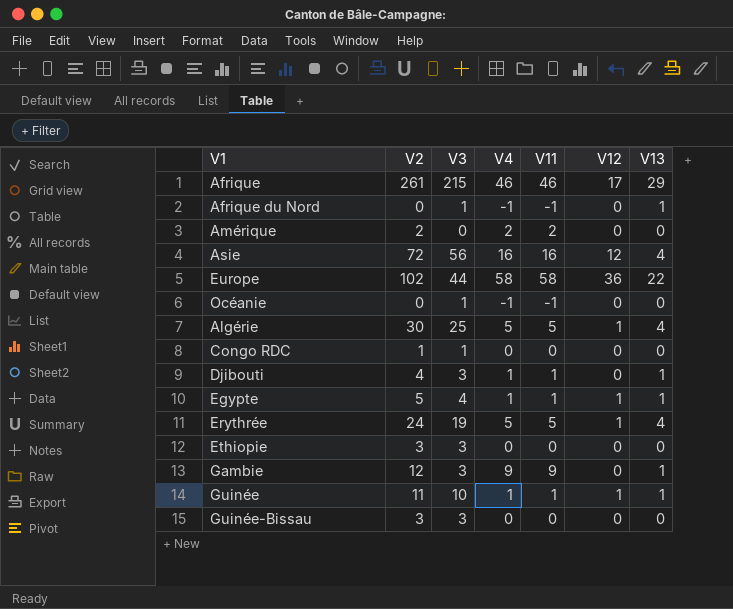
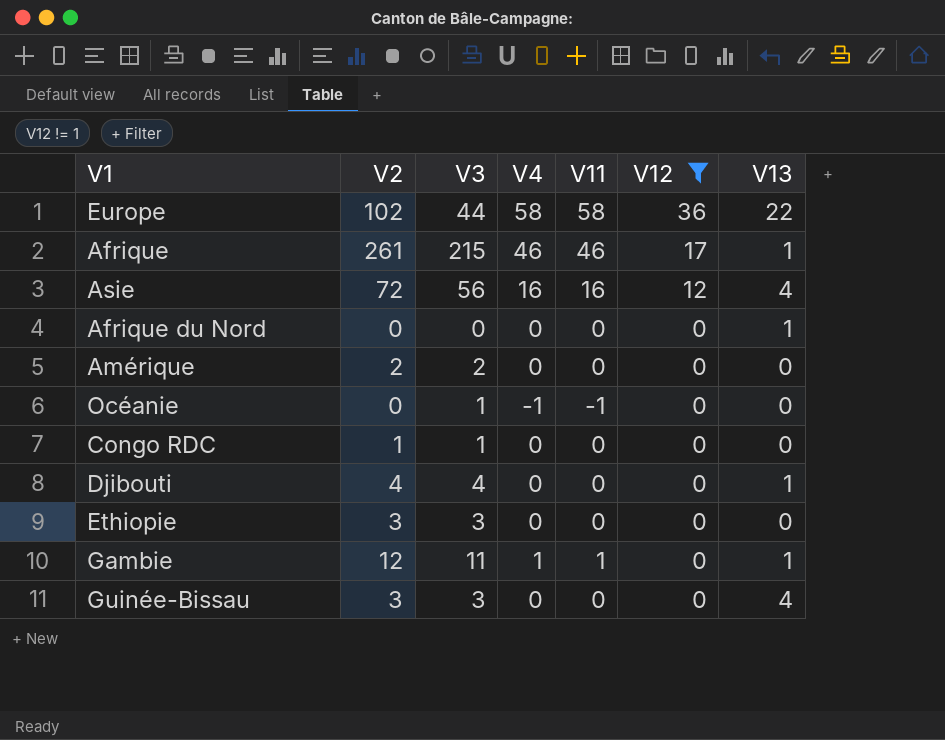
filter: none -> V12 != 1
row order: none -> V12 descending
Afrique | V13: 29 -> 1
Afrique du Nord | V3: 1 -> 0
Afrique du Nord | V4: -1 -> 0
Afrique du Nord | V11: -1 -> 0
Amérique | V3: 0 -> 2
Amérique | V4: 2 -> 0
Amérique | V11: 2 -> 0
Djibouti | V3: 3 -> 4
Djibouti | V4: 1 -> 0
Djibouti | V11: 1 -> 0
Gambie | V3: 3 -> 11
Gambie | V4: 9 -> 1
Gambie | V11: 9 -> 1
Guinée-Bissau | V13: 0 -> 4

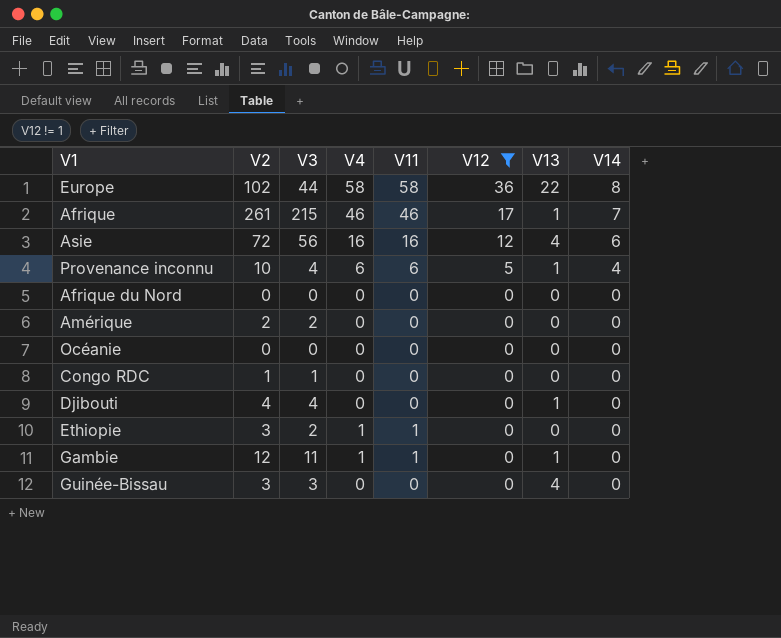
column V14 | position: none -> 8
row Provenance inconnu: none -> 10 | 4 | 6 | 6 | 5 | 1 | 4
Afrique du Nord | V13: 1 -> 0
Océanie | V3: 1 -> 0
Océanie | V4: -1 -> 0
Océanie | V11: -1 -> 0
Ethiopie | V3: 3 -> 2
Ethiopie | V4: 0 -> 1
Ethiopie | V11: 0 -> 1

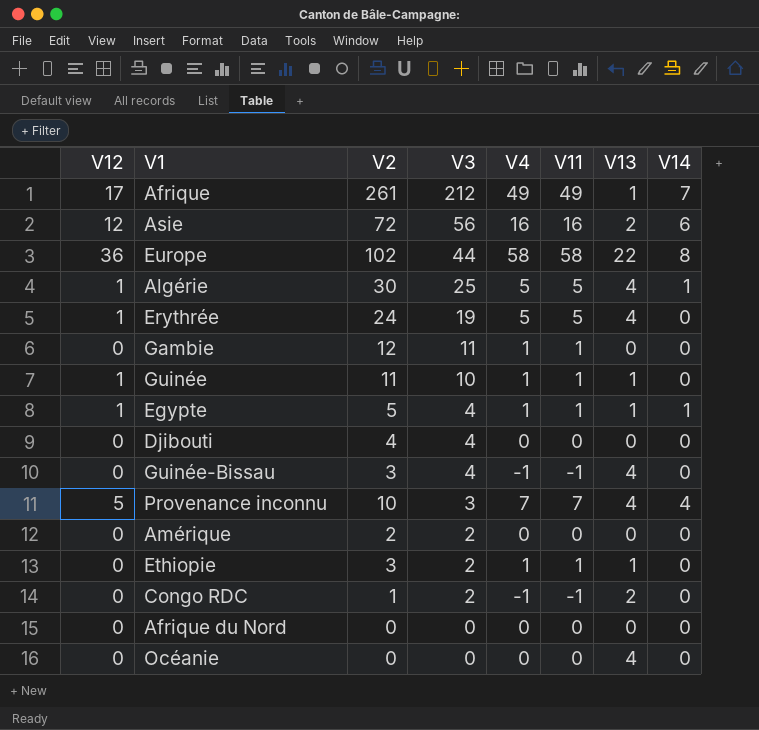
filter: V12 != 1 -> none
row order: V12 descending -> V3 descending
column V12 | position: 6 -> 1
Afrique | V3: 215 -> 212
Afrique | V4: 46 -> 49
Afrique | V11: 46 -> 49
Asie | V13: 4 -> 2
Gambie | V13: 1 -> 0
Djibouti | V13: 1 -> 0
Guinée-Bissau | V3: 3 -> 4
Guinée-Bissau | V4: 0 -> -1
Guinée-Bissau | V11: 0 -> -1
Provenance inconnu | V3: 4 -> 3
Provenance inconnu | V4: 6 -> 7
Provenance inconnu | V11: 6 -> 7
Provenance inconnu | V13: 1 -> 4
Ethiopie | V13: 0 -> 1
Congo RDC | V3: 1 -> 2
Congo RDC | V4: 0 -> -1
Congo RDC | V11: 0 -> -1
Congo RDC | V13: 0 -> 2
Océanie | V13: 0 -> 4

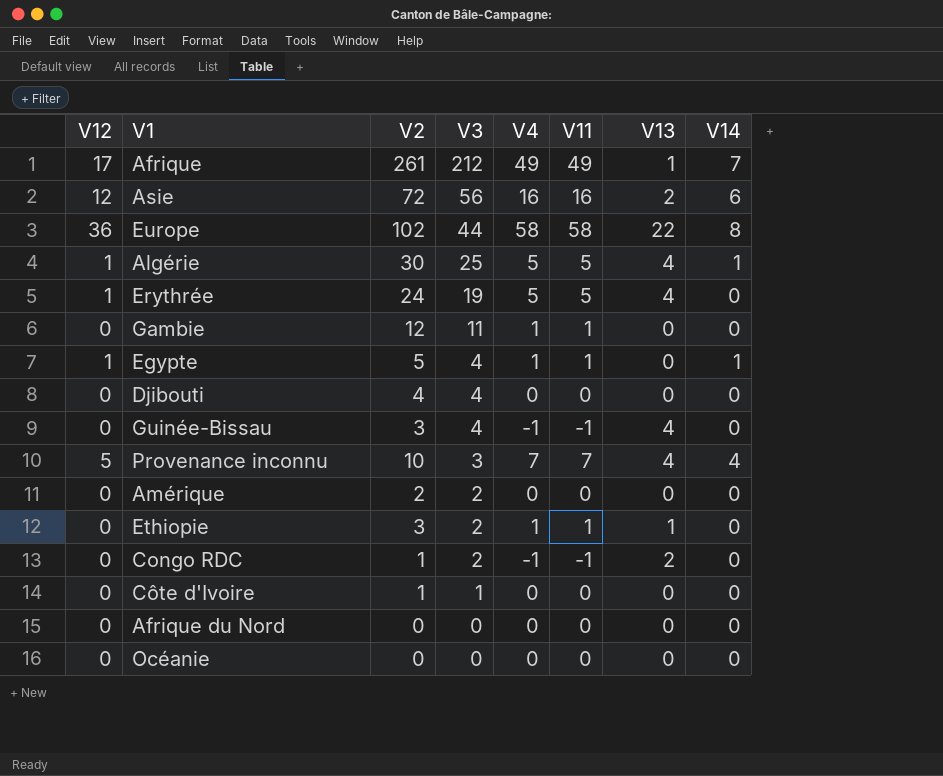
row Guinée: 1 | 11 | 10 | 1 | 1 | 1 | 0 -> none
Egypte | V13: 1 -> 0
row Côte d'Ivoire: none -> 0 | 1 | 1 | 0 | 0 | 0 | 0
Océanie | V13: 4 -> 0

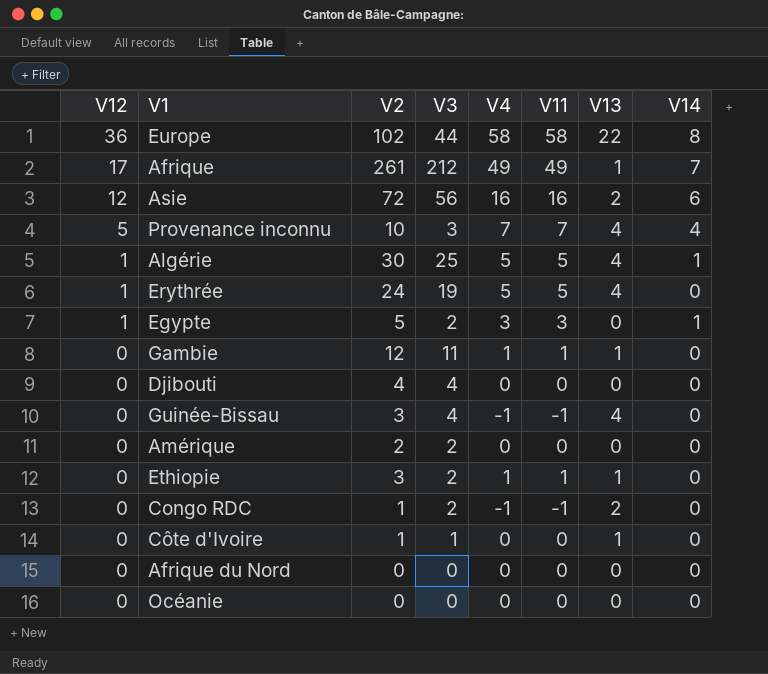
row order: V3 descending -> V12 descending
Egypte | V3: 4 -> 2
Egypte | V4: 1 -> 3
Egypte | V11: 1 -> 3
Gambie | V13: 0 -> 1
Côte d'Ivoire | V13: 0 -> 1

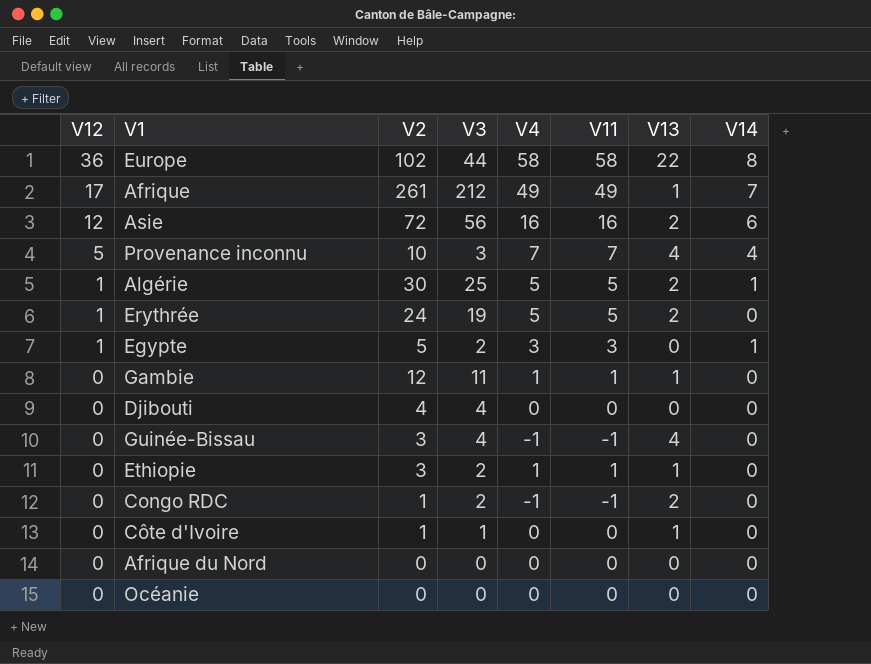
row Amérique: 0 | 2 | 2 | 0 | 0 | 0 | 0 -> none
Algérie | V13: 4 -> 2
Erythrée | V13: 4 -> 2

